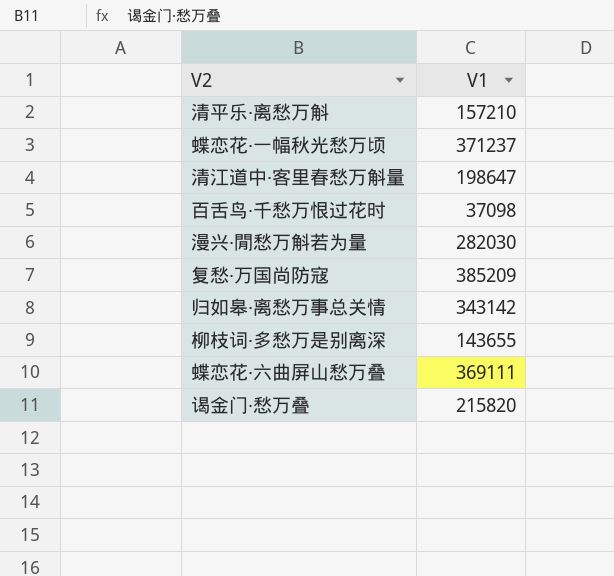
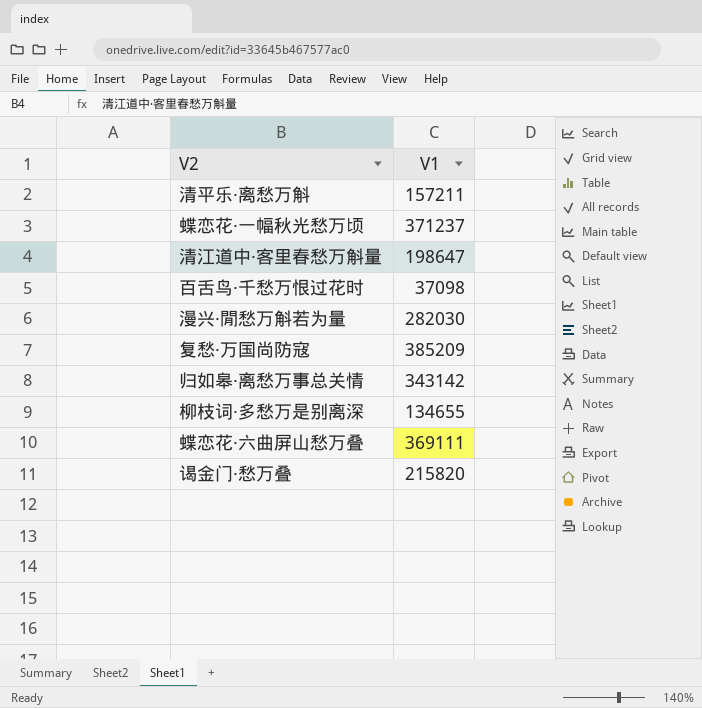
清平乐·离愁万斛 | V1: 157210 -> 157211
柳枝词·多愁万是别离深 | V1: 143655 -> 134655

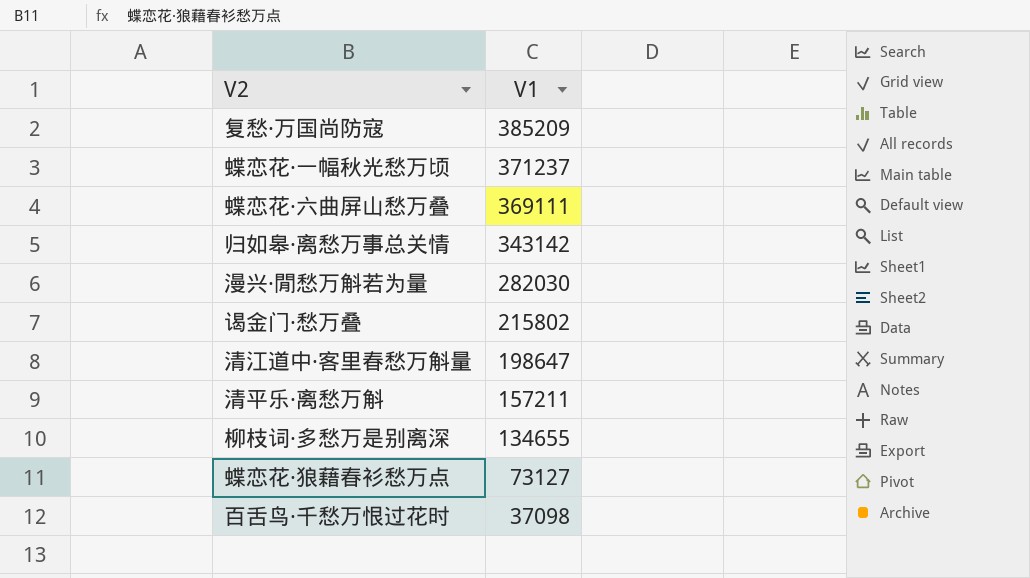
row order: none -> V1 descending
谒金门·愁万叠 | V1: 215820 -> 215802
row 蝶恋花·狼藉春衫愁万点: none -> 73127

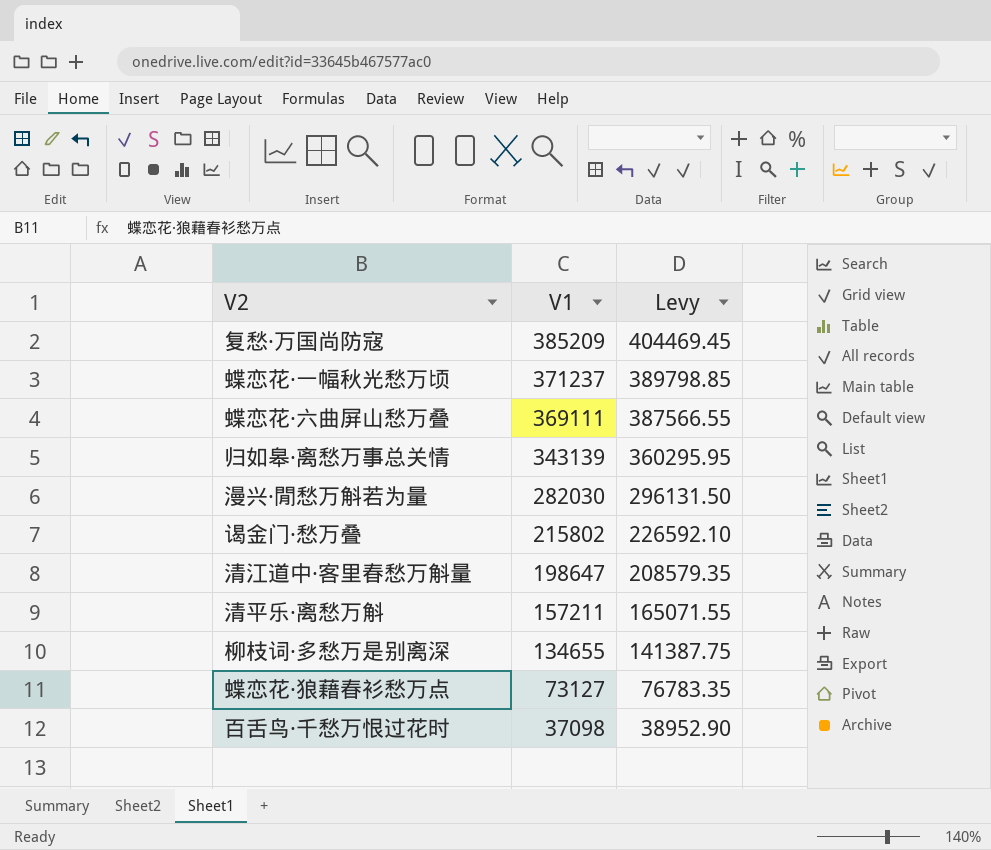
column Levy | formula: none -> [V1] * 1.05
归如皋·离愁万事总关情 | V1: 343142 -> 343139

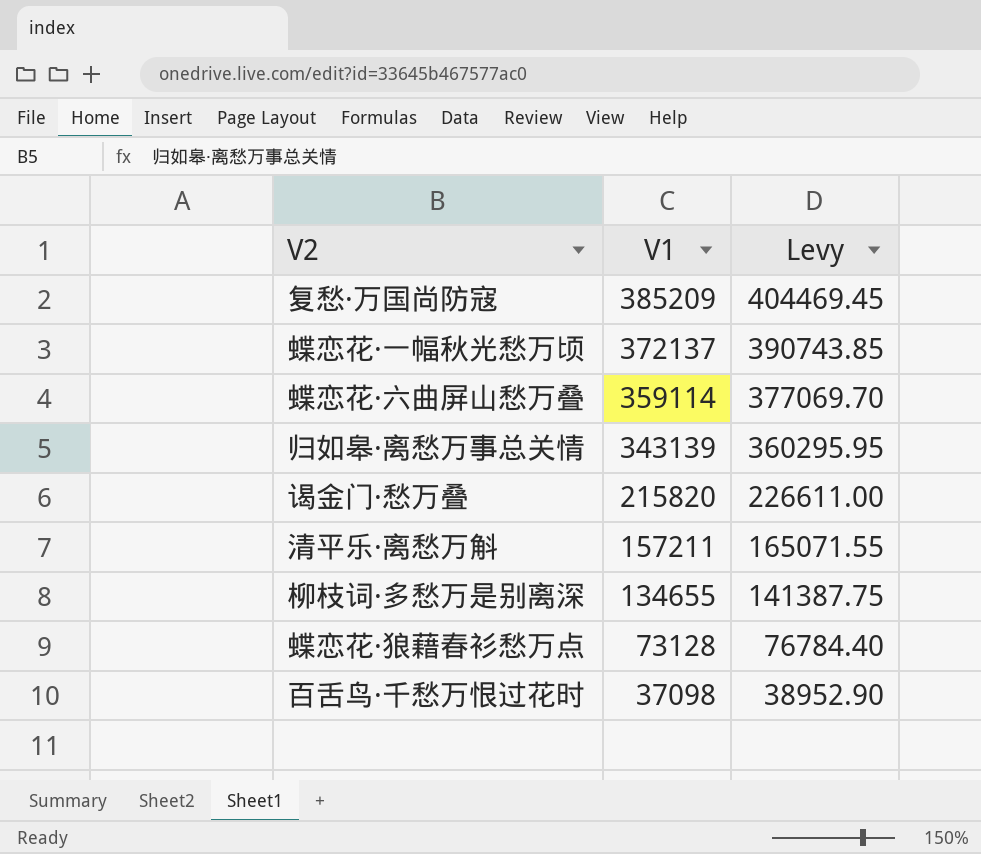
row 漫兴·閒愁万斛若为量: 282030 | 296131.50 -> none
row 清江道中·客里春愁万斛量: 198647 | 208579.35 -> none
蝶恋花·一幅秋光愁万顷 | V1: 371237 -> 372137
蝶恋花·一幅秋光愁万顷 | Levy: 389798.85 -> 390743.85
蝶恋花·六曲屏山愁万叠 | V1: 369111 -> 359114
蝶恋花·六曲屏山愁万叠 | Levy: 387566.55 -> 377069.70
谒金门·愁万叠 | V1: 215802 -> 215820
谒金门·愁万叠 | Levy: 226592.10 -> 226611.00
蝶恋花·狼藉春衫愁万点 | V1: 73127 -> 73128
蝶恋花·狼藉春衫愁万点 | Levy: 76783.35 -> 76784.40

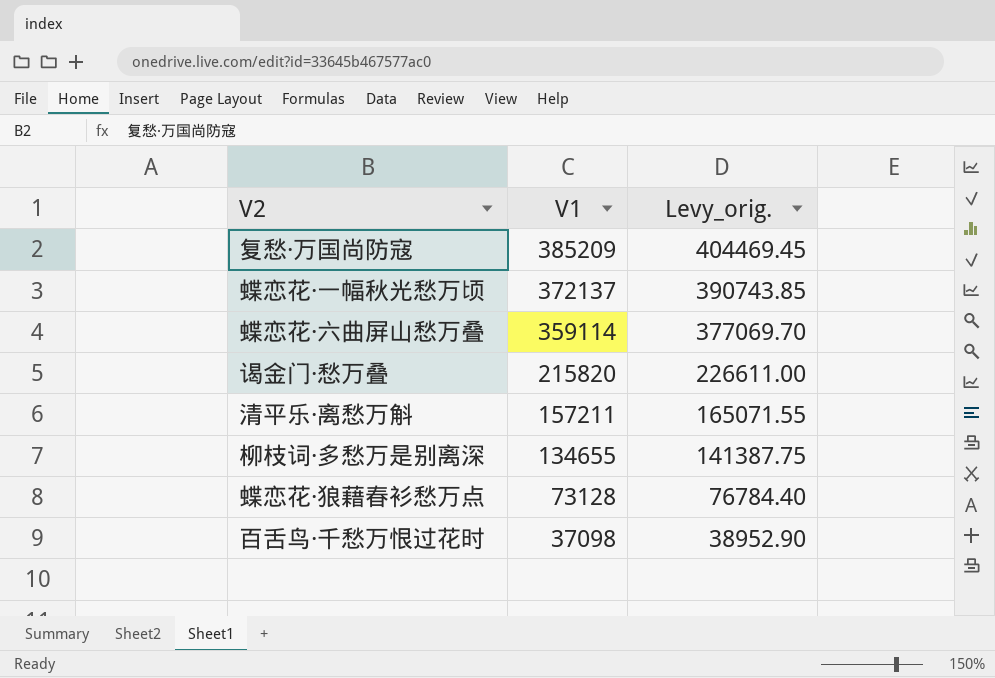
column name: Levy -> Levy_orig.
row 归如皋·离愁万事总关情: 343139 | 360295.95 -> none

